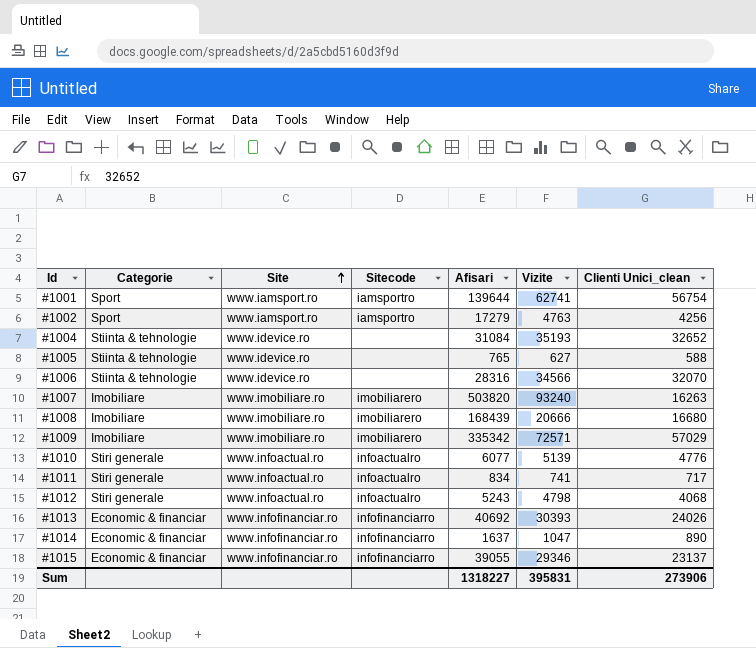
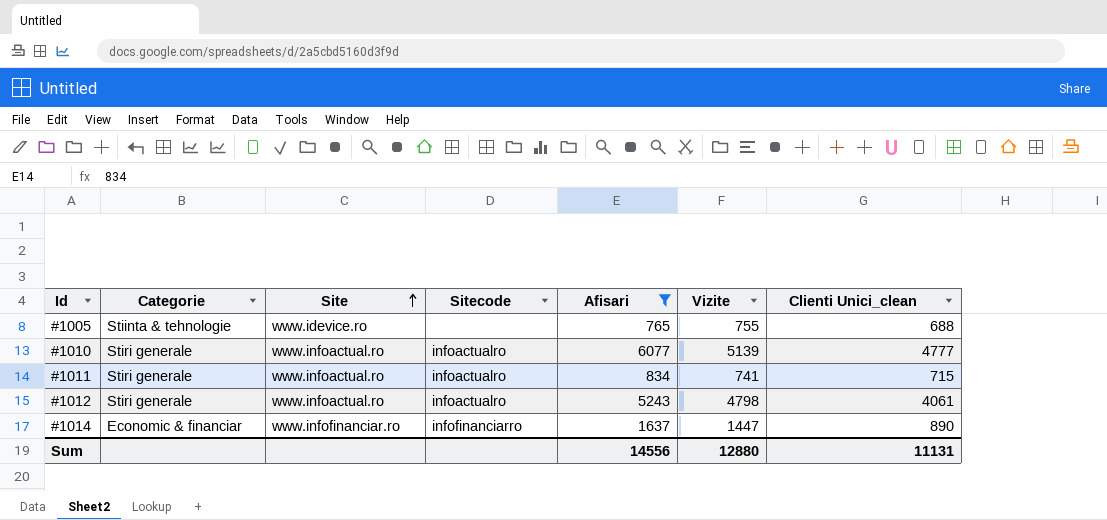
filter: none -> Afisari <= 6077
#1005 | Vizite: 627 -> 755
#1005 | Clienti Unici_clean: 588 -> 688
#1010 | Clienti Unici_clean: 4776 -> 4777
#1011 | Clienti Unici_clean: 717 -> 715
#1012 | Clienti Unici_clean: 4068 -> 4061
#1014 | Vizite: 1047 -> 1447
Sum | Afisari: 1318227 -> 14556
Sum | Vizite: 395831 -> 12880
Sum | Clienti Unici_clean: 273906 -> 11131

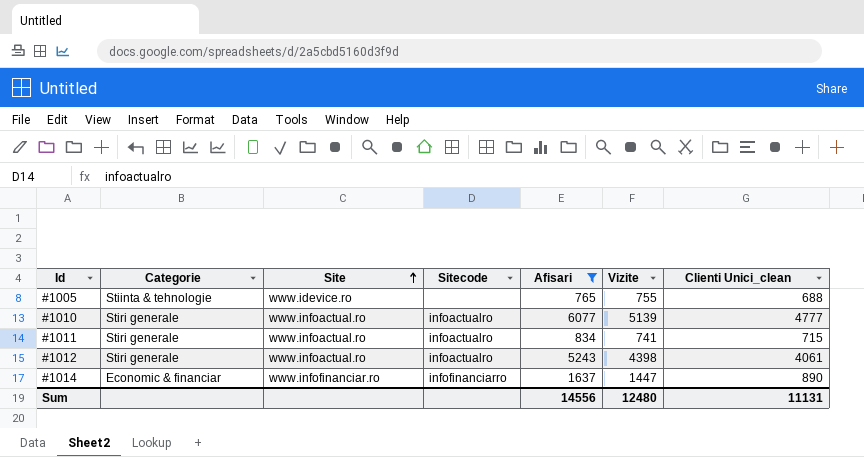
#1012 | Vizite: 4798 -> 4398
Sum | Vizite: 12880 -> 12480

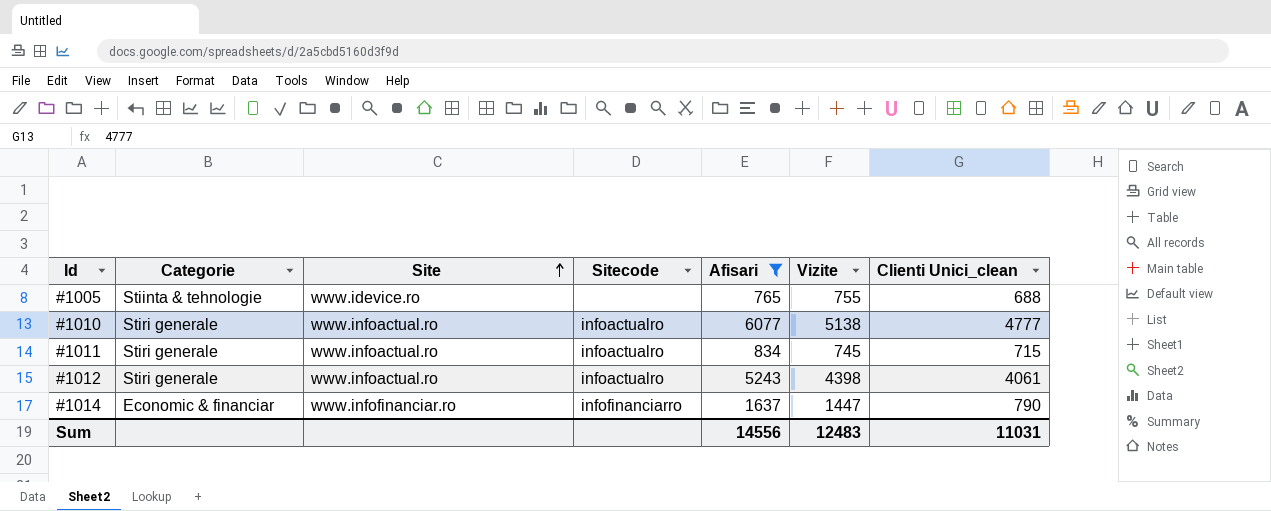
#1010 | Vizite: 5139 -> 5138
#1011 | Vizite: 741 -> 745
#1014 | Clienti Unici_clean: 890 -> 790
Sum | Vizite: 12480 -> 12483
Sum | Clienti Unici_clean: 11131 -> 11031

